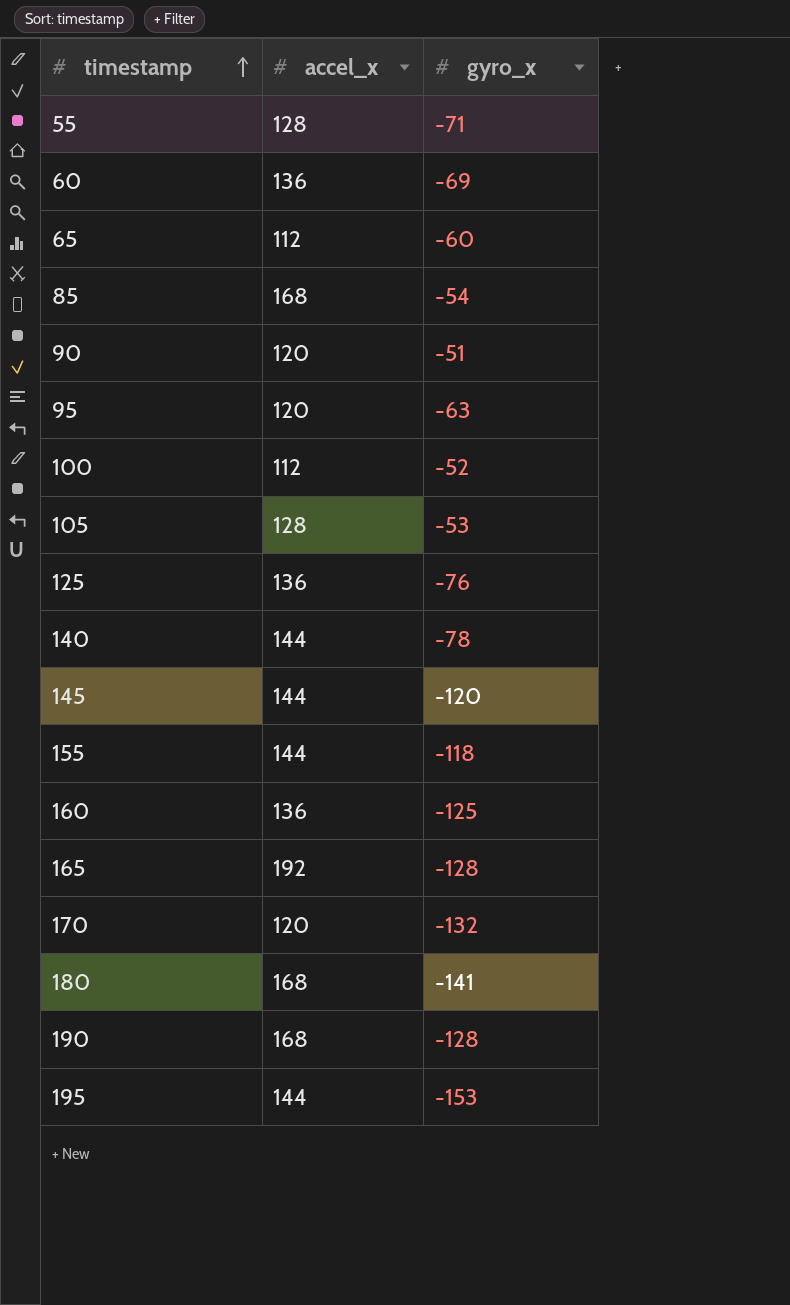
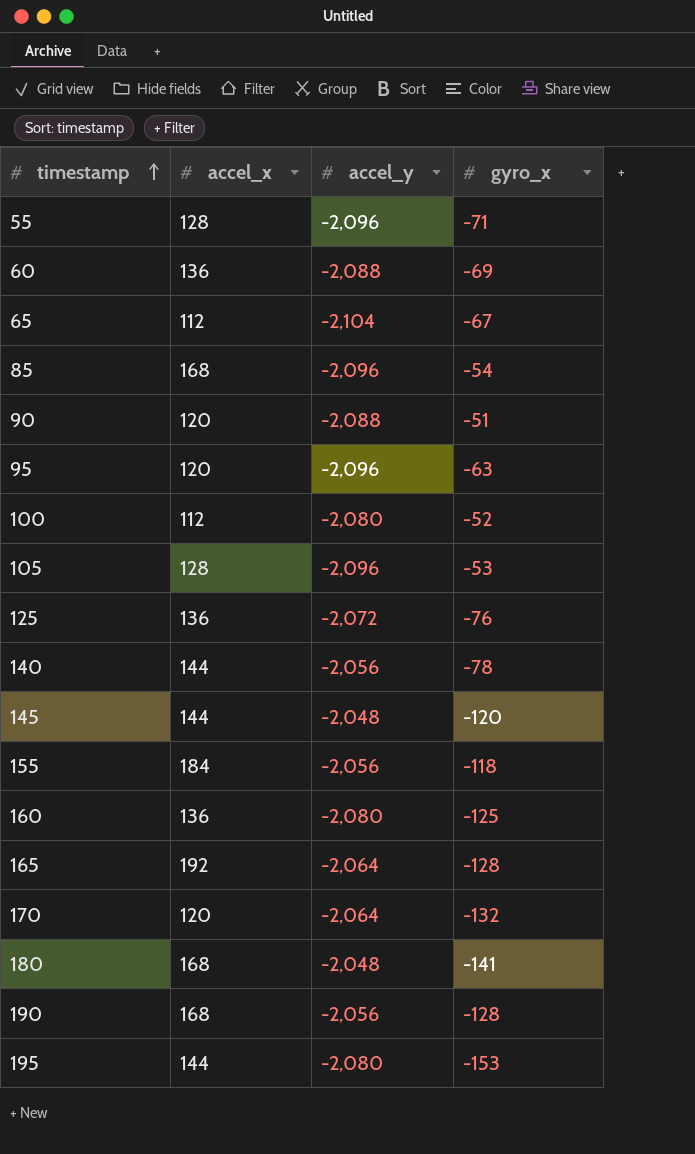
column accel_y | position: none -> 3
65 | gyro_x: -60 -> -67
155 | accel_x: 144 -> 184

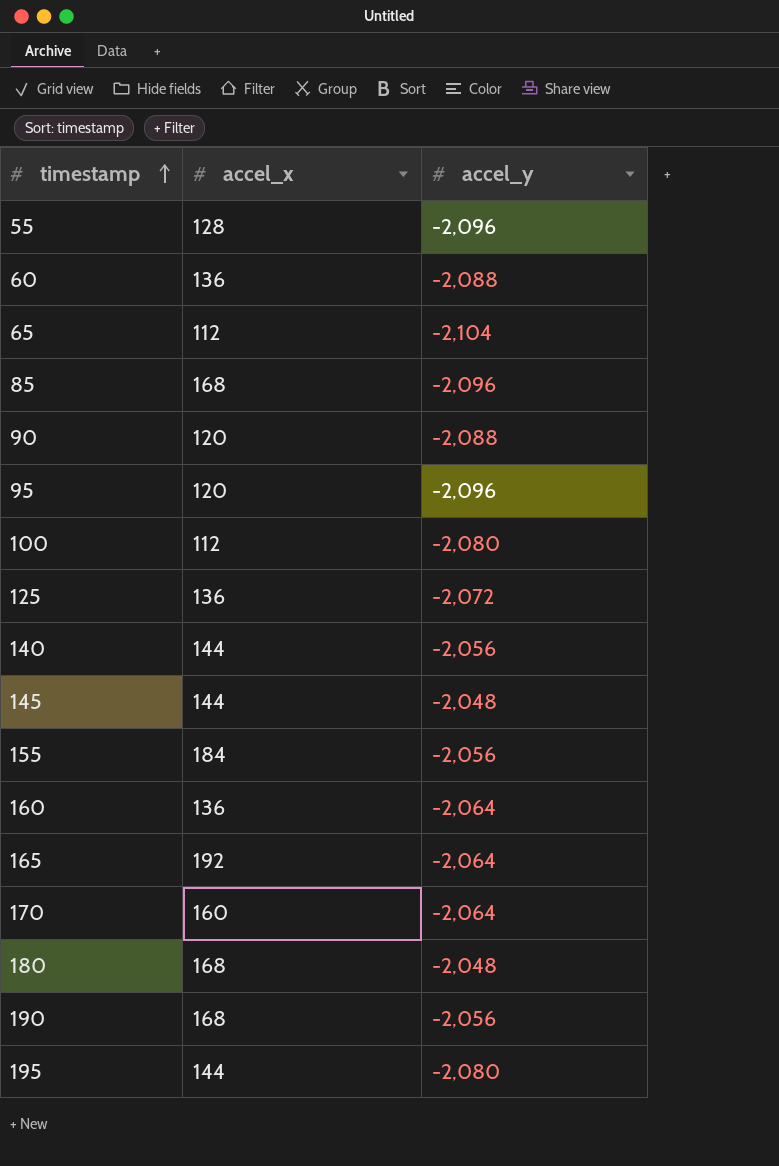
column gyro_x | position: 4 -> none
row 105: 128 | -2,096 | -53 -> none
160 | accel_y: -2,080 -> -2,064
170 | accel_x: 120 -> 160

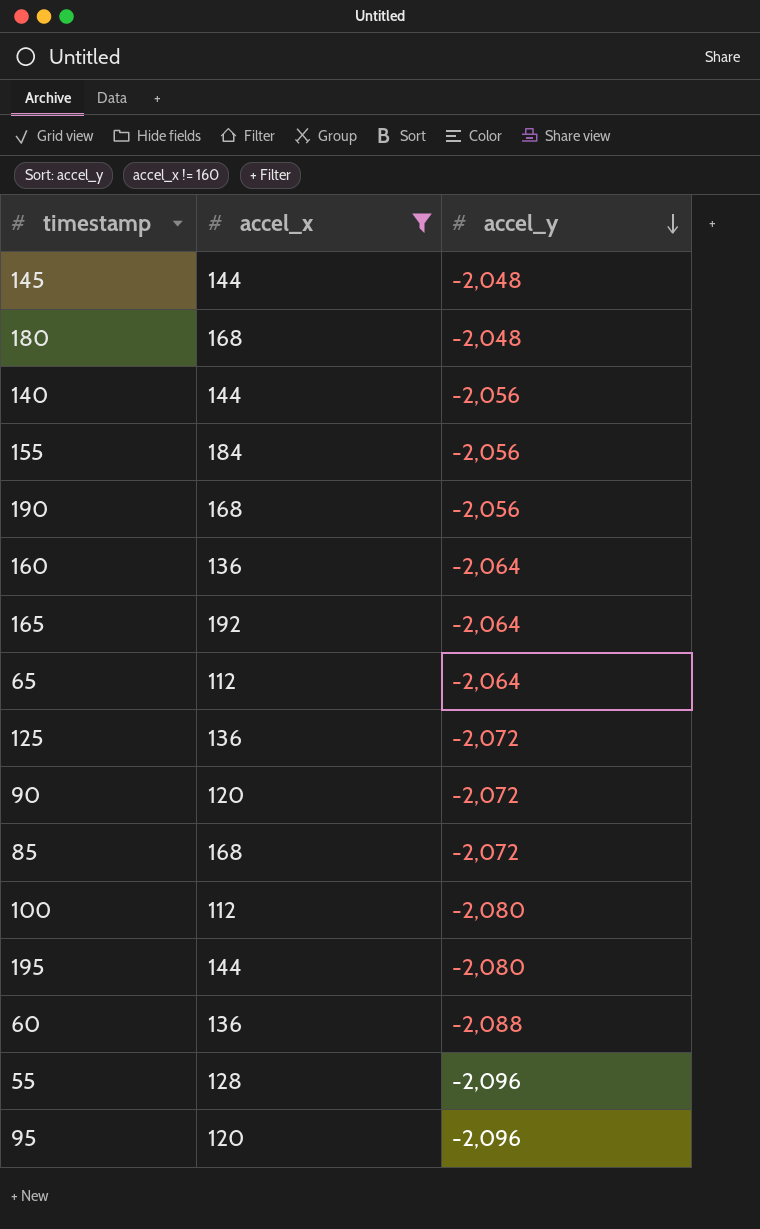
filter: none -> accel_x != 160
row order: timestamp ascending -> accel_y descending
65 | accel_y: -2,104 -> -2,064
90 | accel_y: -2,088 -> -2,072
85 | accel_y: -2,096 -> -2,072

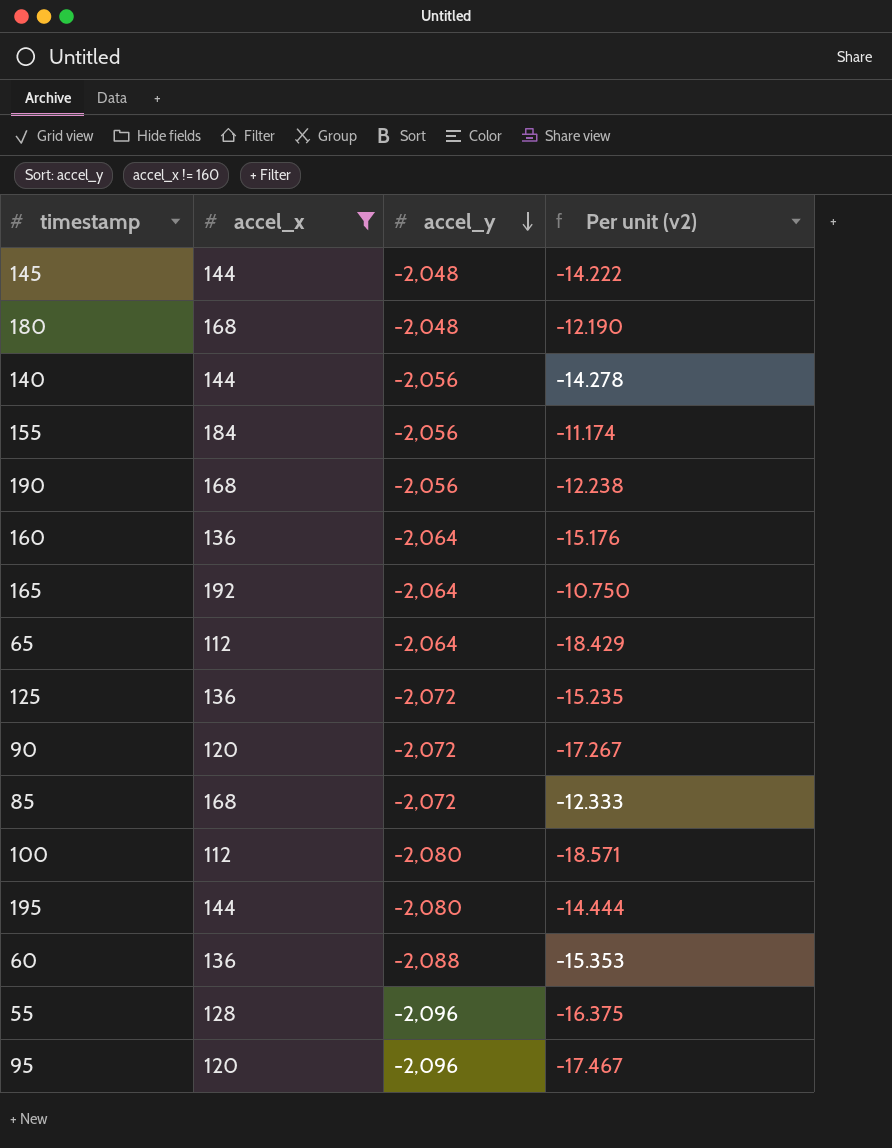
column Per unit (v2) | formula: none -> [accel_y] / [accel_x]

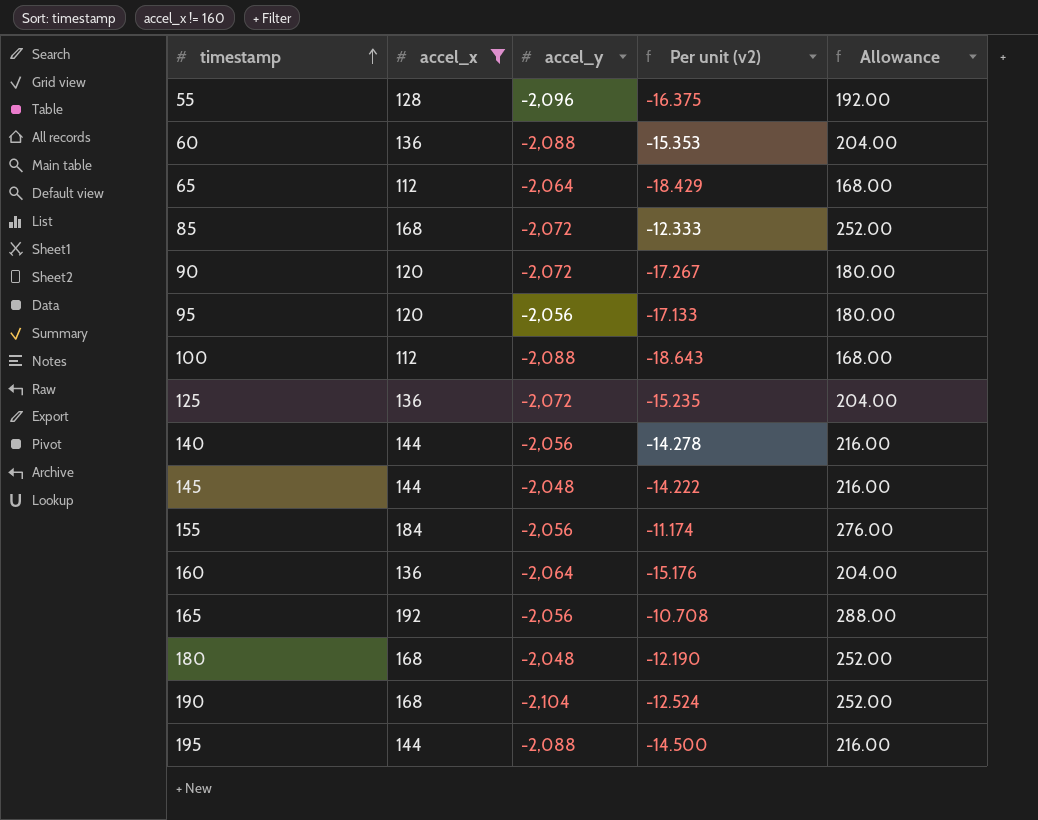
row order: accel_y descending -> timestamp ascending
column Allowance | formula: none -> [accel_x] * 1.5
95 | accel_y: -2,096 -> -2,056
95 | Per unit (v2): -17.467 -> -17.133
100 | accel_y: -2,080 -> -2,088
100 | Per unit (v2): -18.571 -> -18.643
165 | accel_y: -2,064 -> -2,056
165 | Per unit (v2): -10.750 -> -10.708
190 | accel_y: -2,056 -> -2,104
190 | Per unit (v2): -12.238 -> -12.524
195 | accel_y: -2,080 -> -2,088
195 | Per unit (v2): -14.444 -> -14.500

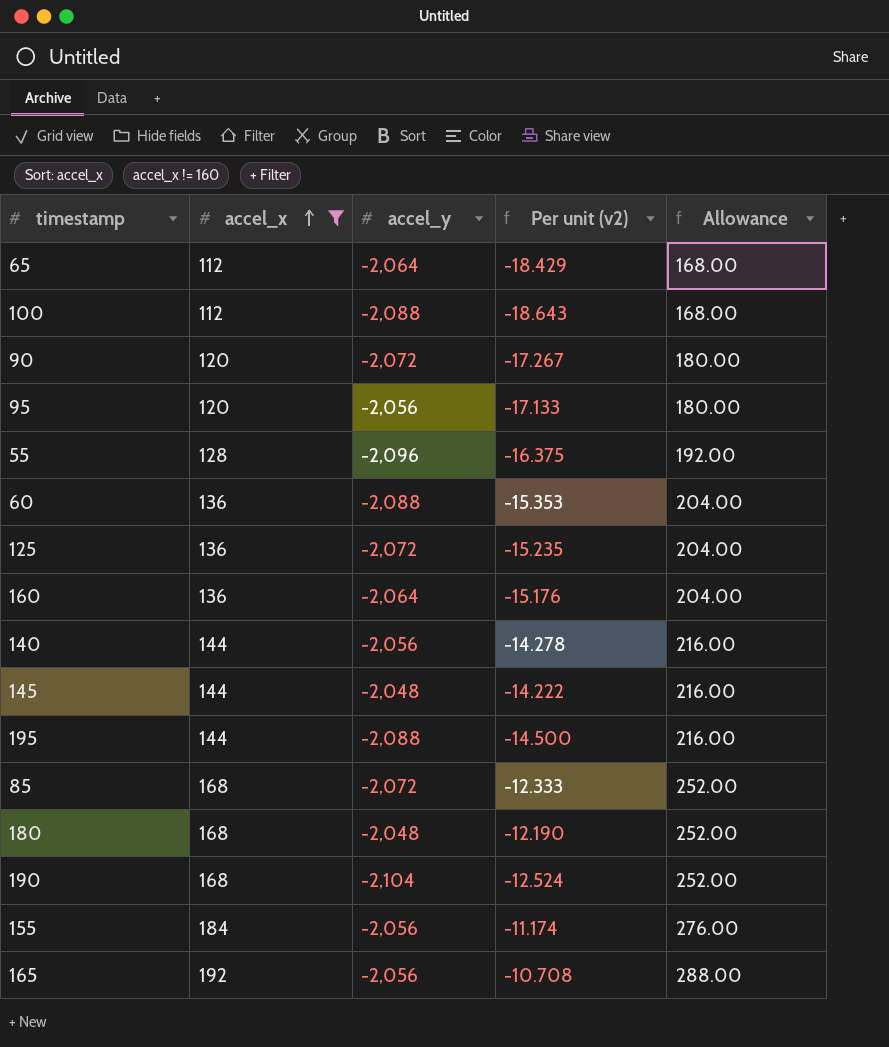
row order: timestamp ascending -> accel_x ascending

